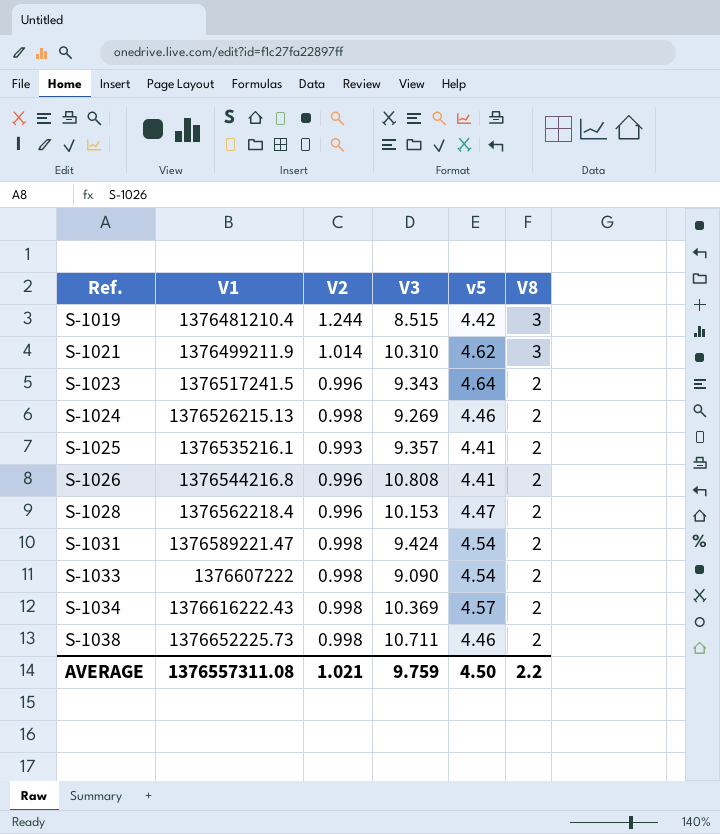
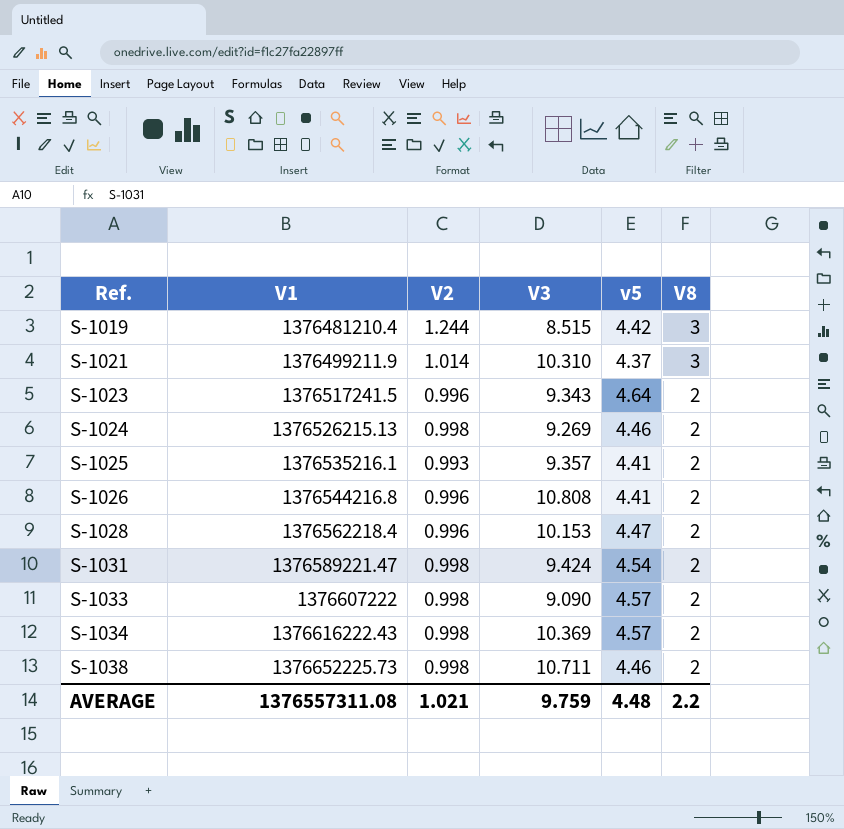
S-1021 | v5: 4.62 -> 4.37
S-1033 | v5: 4.54 -> 4.57
AVERAGE | v5: 4.50 -> 4.48

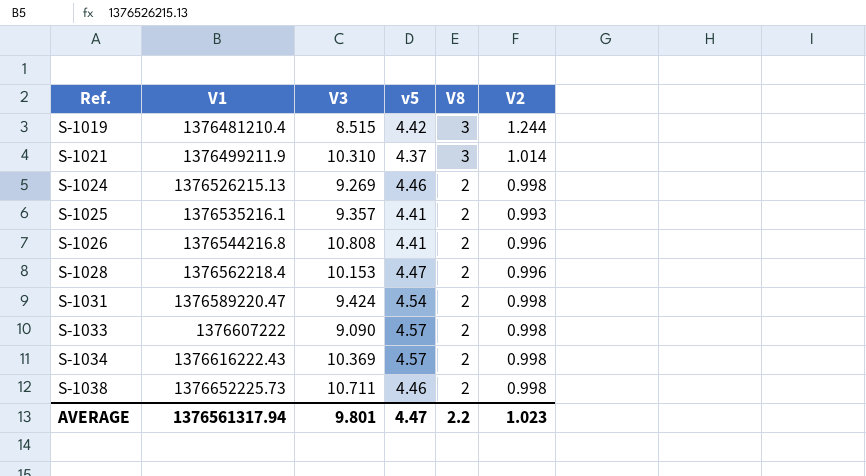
column V2 | position: 3 -> 6
row S-1023: 1376517241.5 | 0.996 | 9.343 | 4.64 | 2 -> none
S-1031 | V1: 1376589221.47 -> 1376589220.47
AVERAGE | V1: 1376557311.08 -> 1376561317.94
AVERAGE | V3: 9.759 -> 9.801
AVERAGE | v5: 4.48 -> 4.47
AVERAGE | V2: 1.021 -> 1.023

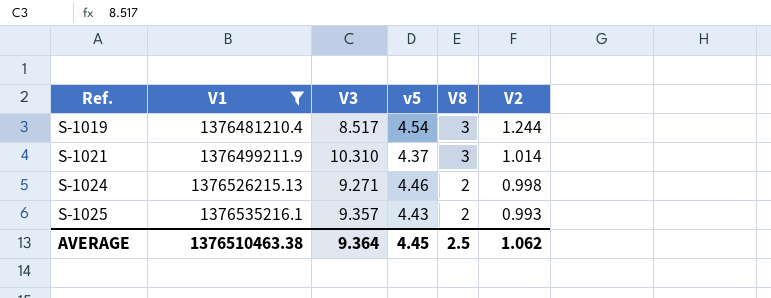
filter: none -> V1 <= 1376535216.1
S-1019 | V3: 8.515 -> 8.517
S-1019 | v5: 4.42 -> 4.54
S-1024 | V3: 9.269 -> 9.271
S-1025 | v5: 4.41 -> 4.43
AVERAGE | V1: 1376561317.94 -> 1376510463.38
AVERAGE | V3: 9.801 -> 9.364
AVERAGE | v5: 4.47 -> 4.45
AVERAGE | V8: 2.2 -> 2.5
AVERAGE | V2: 1.023 -> 1.062

